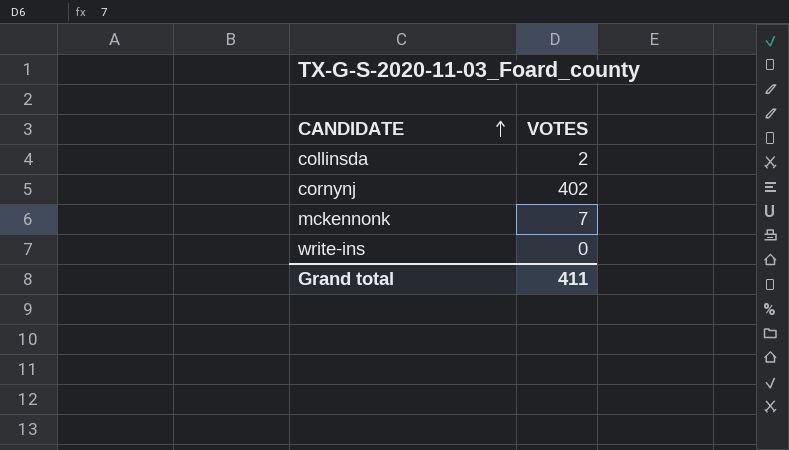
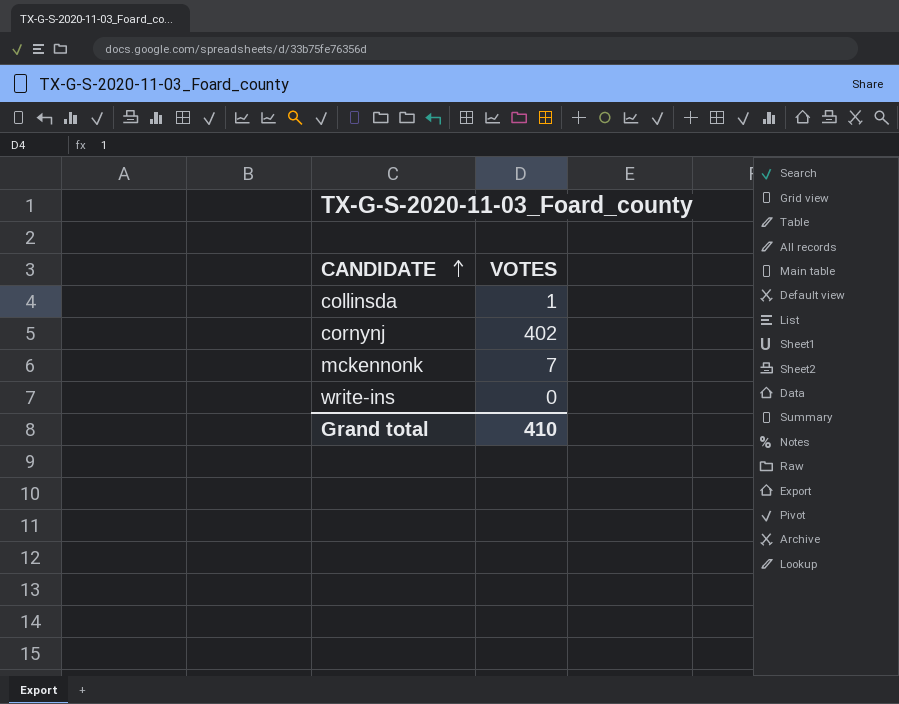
collinsda | VOTES: 2 -> 1
Grand total | VOTES: 411 -> 410

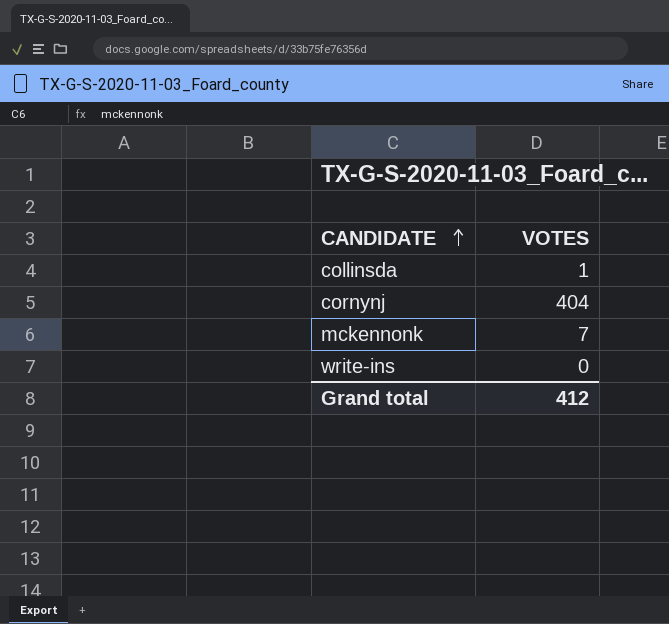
cornynj | VOTES: 402 -> 404
Grand total | VOTES: 410 -> 412

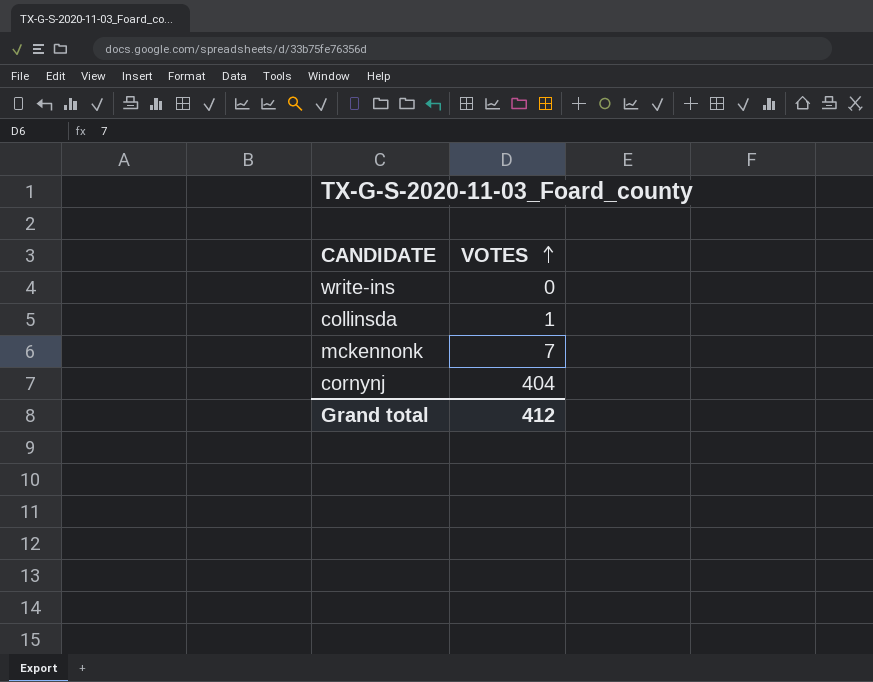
row order: CANDIDATE ascending -> VOTES ascending

